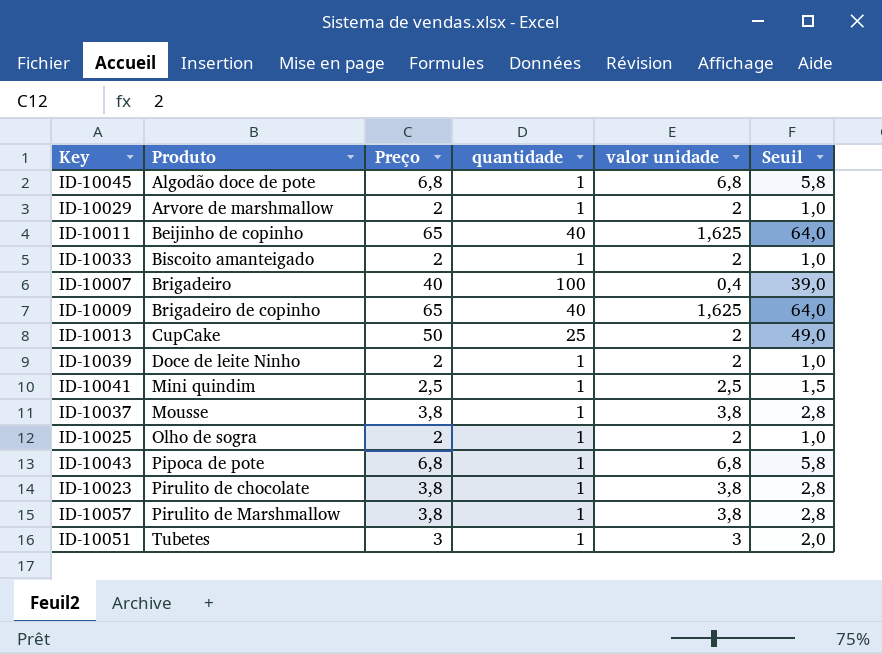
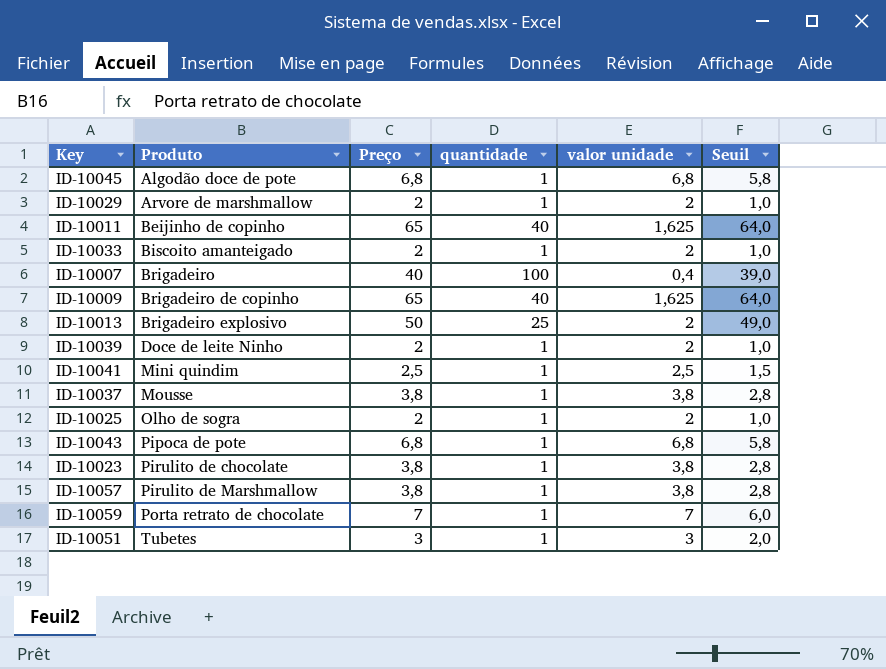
ID-10013 | Produto: CupCake -> Brigadeiro explosivo
row ID-10059: none -> Porta retrato de chocolate | 7 | 1 | 7 | 6,0

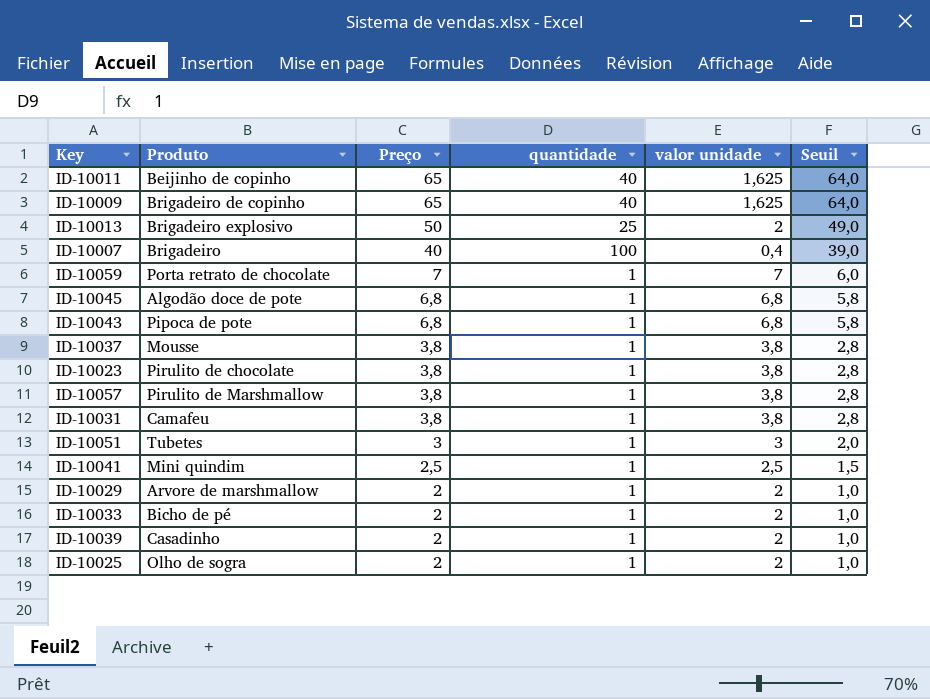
row order: Produto ascending -> Preço descending
row ID-10031: none -> Camafeu | 3,8 | 1 | 3,8 | 2,8
ID-10033 | Produto: Biscoito amanteigado -> Bicho de pé
ID-10039 | Produto: Doce de leite Ninho -> Casadinho

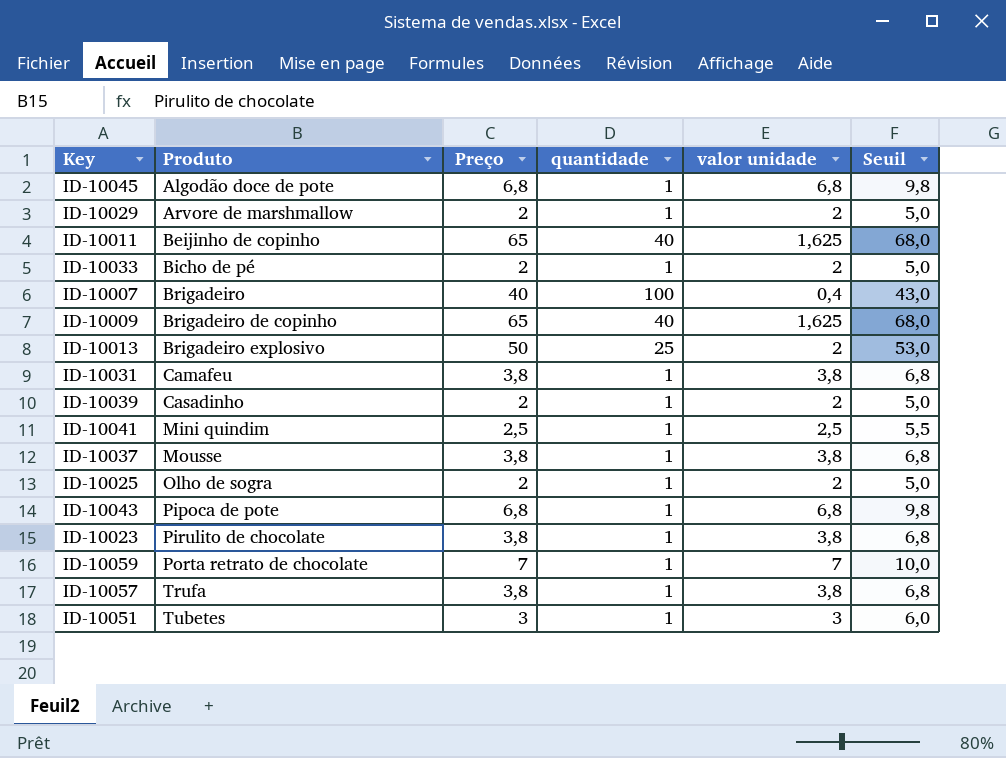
row order: Preço descending -> Produto ascending
column Seuil | formula: [Preço] - 1 -> [Preço] + 3
ID-10057 | Produto: Pirulito de Marshmallow -> Trufa

